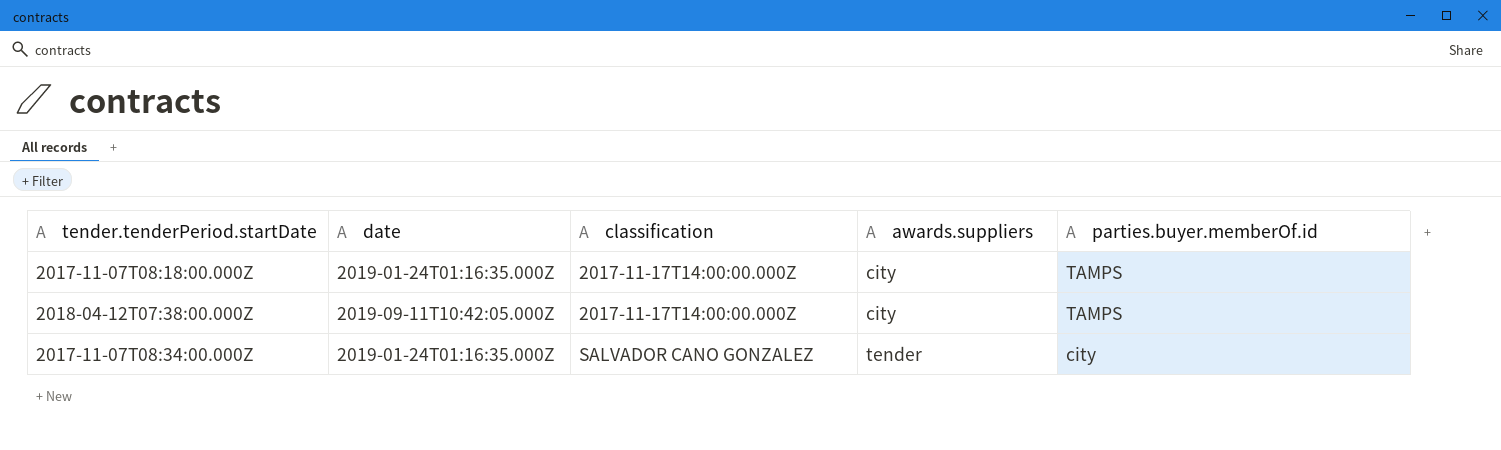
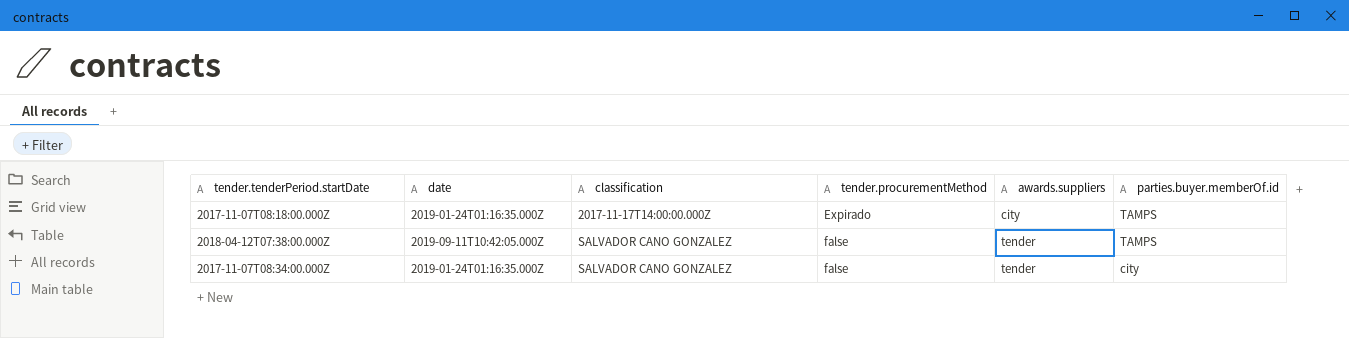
column tender.procurementMethod | position: none -> 4
2018-04-12T07:38:00.000Z | classification: 2017-11-17T14:00:00.000Z -> SALVADOR CANO GONZALEZ
2018-04-12T07:38:00.000Z | awards.suppliers: city -> tender

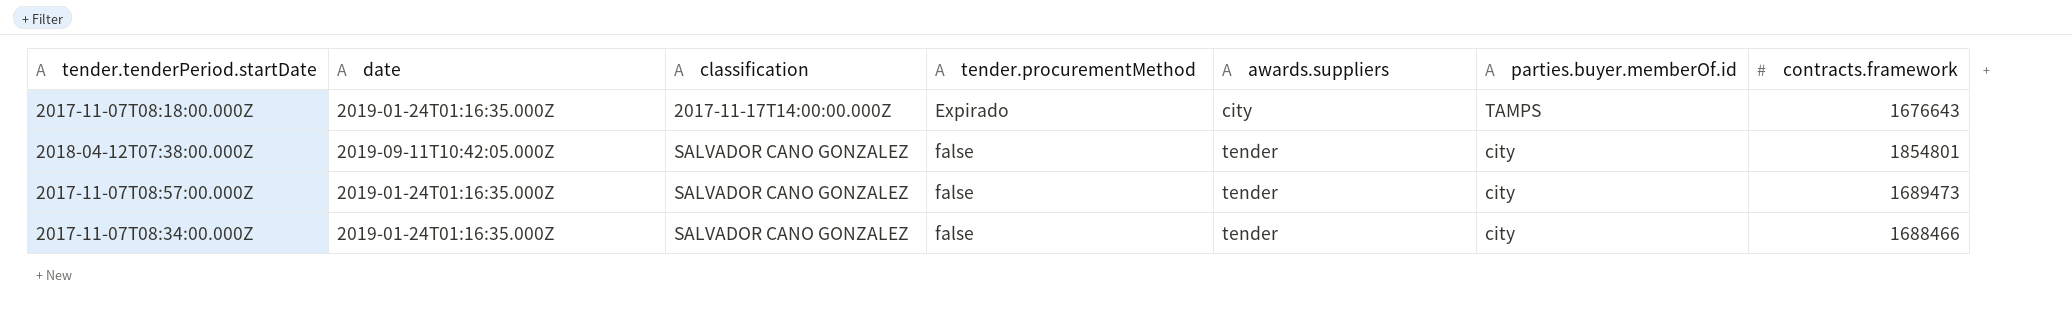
column contracts.framework | position: none -> 7
2018-04-12T07:38:00.000Z | parties.buyer.memberOf.id: TAMPS -> city
row 2017-11-07T08:57:00.000Z: none -> 2019-01-24T01:16:35.000Z | SALVADOR CANO GONZALEZ | false | tender | city | 1689473

